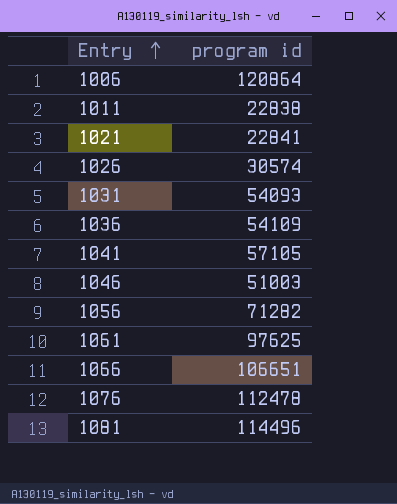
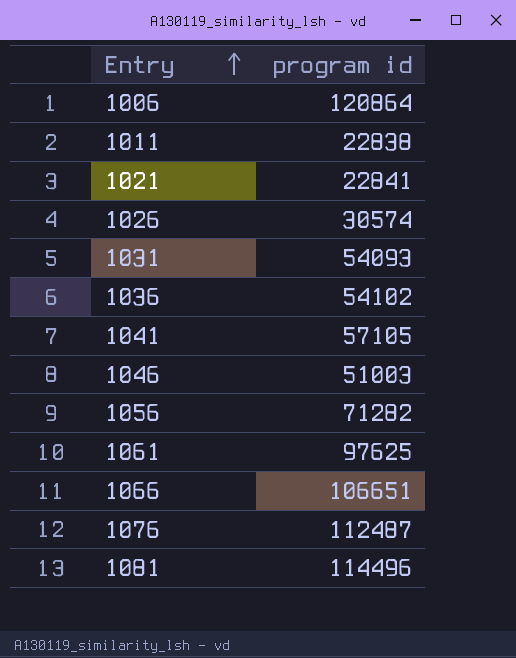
1036 | program id: 54109 -> 54102
1076 | program id: 112478 -> 112487

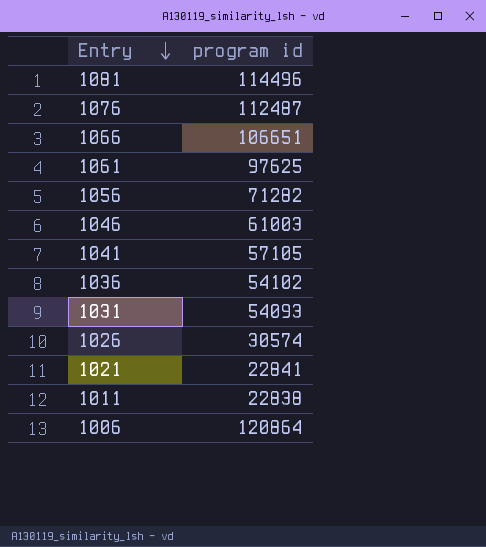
row order: Entry ascending -> Entry descending
1046 | program id: 51003 -> 61003

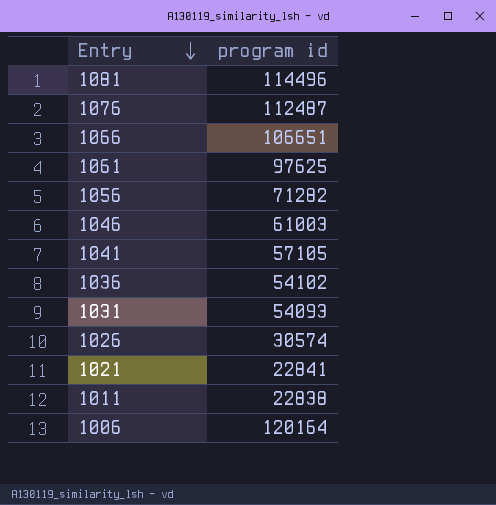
1006 | program id: 120864 -> 120164

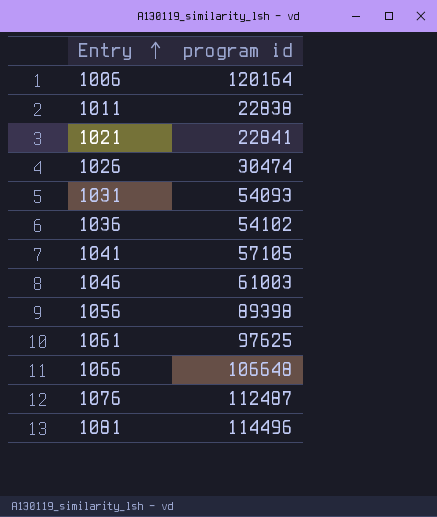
row order: Entry descending -> Entry ascending
1026 | program id: 30574 -> 30474
1056 | program id: 71282 -> 89398
1066 | program id: 106651 -> 106648

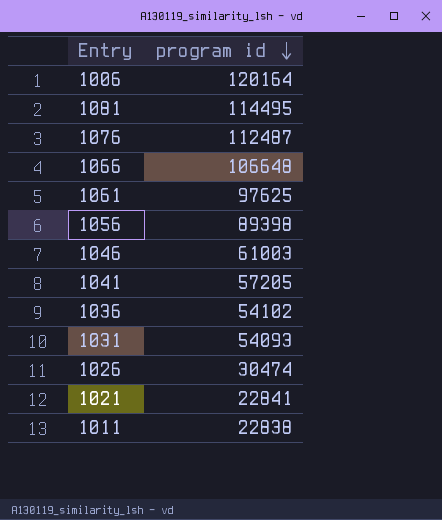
row order: Entry ascending -> program id descending
1081 | program id: 114496 -> 114495
1041 | program id: 57105 -> 57205

